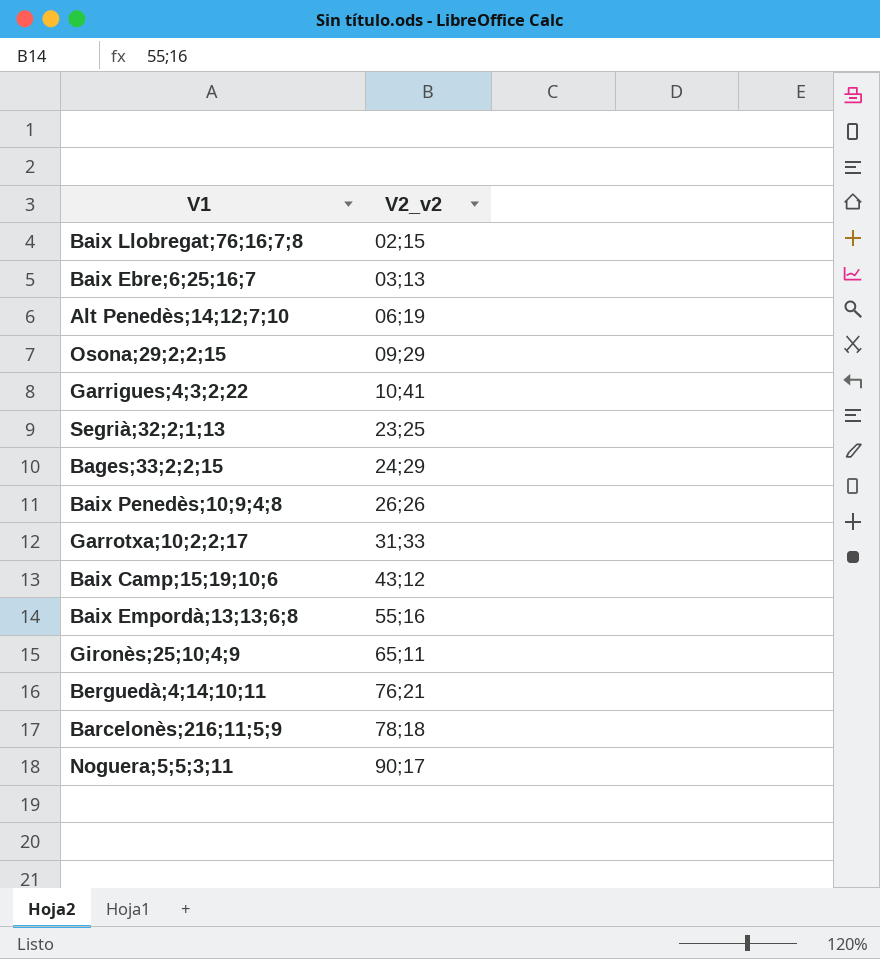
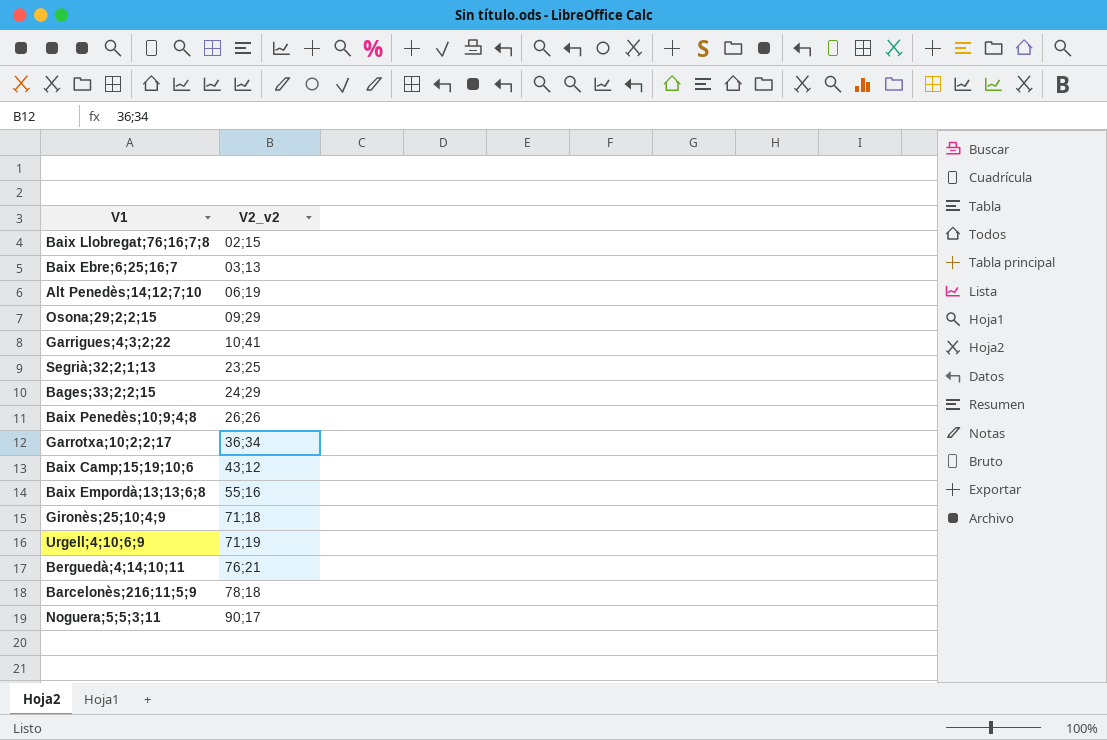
Garrotxa;10;2;2;17 | V2_v2: 31;33 -> 36;34
Gironès;25;10;4;9 | V2_v2: 65;11 -> 71;18
row Urgell;4;10;6;9: none -> 71;19

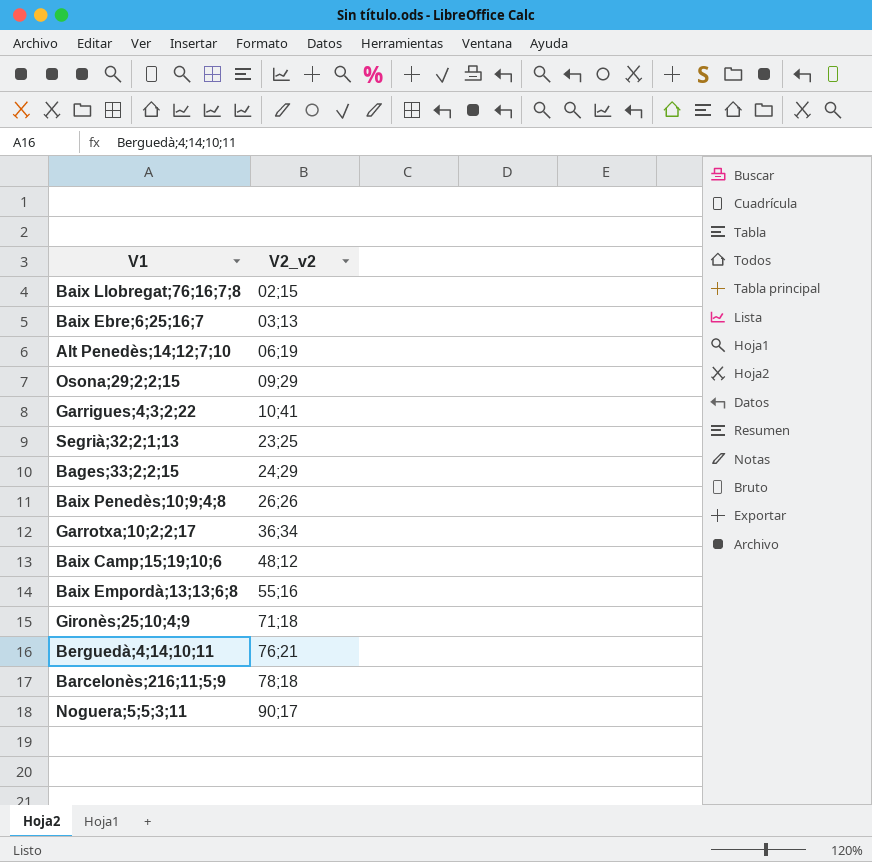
row Urgell;4;10;6;9: 71;19 -> none
Baix Camp;15;19;10;6 | V2_v2: 43;12 -> 48;12

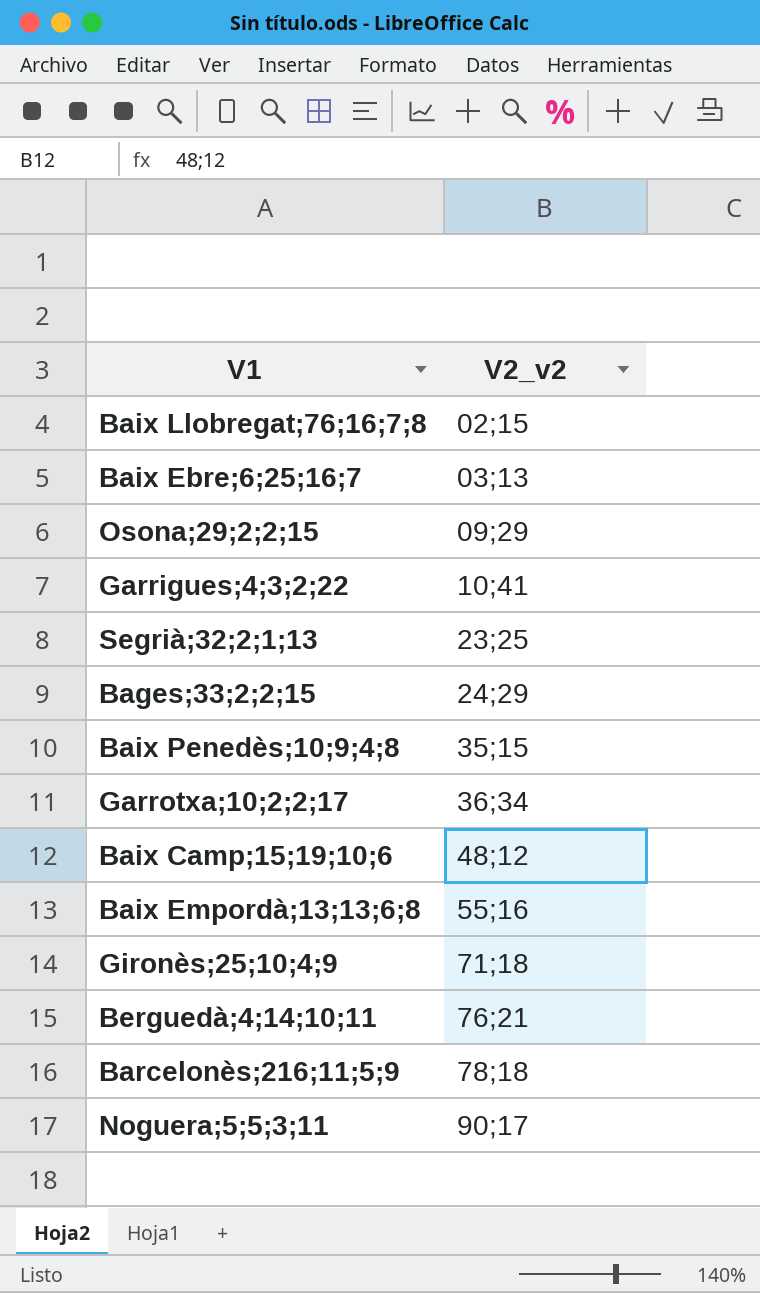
row Alt Penedès;14;12;7;10: 06;19 -> none
Baix Penedès;10;9;4;8 | V2_v2: 26;26 -> 35;15

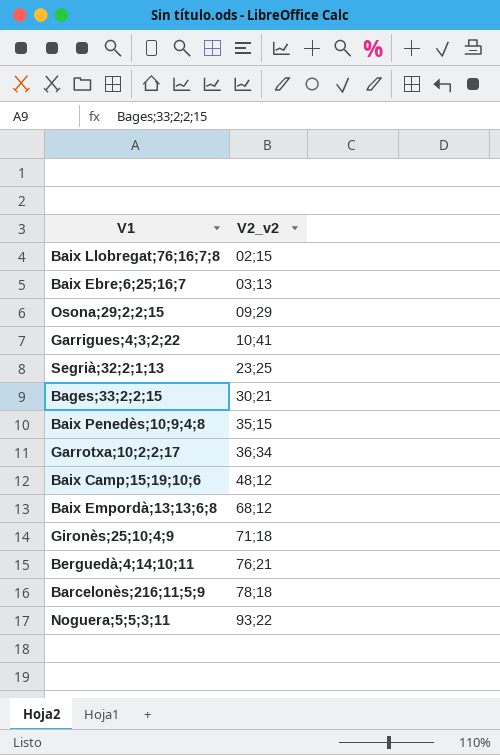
Bages;33;2;2;15 | V2_v2: 24;29 -> 30;21
Baix Empordà;13;13;6;8 | V2_v2: 55;16 -> 68;12
Noguera;5;5;3;11 | V2_v2: 90;17 -> 93;22

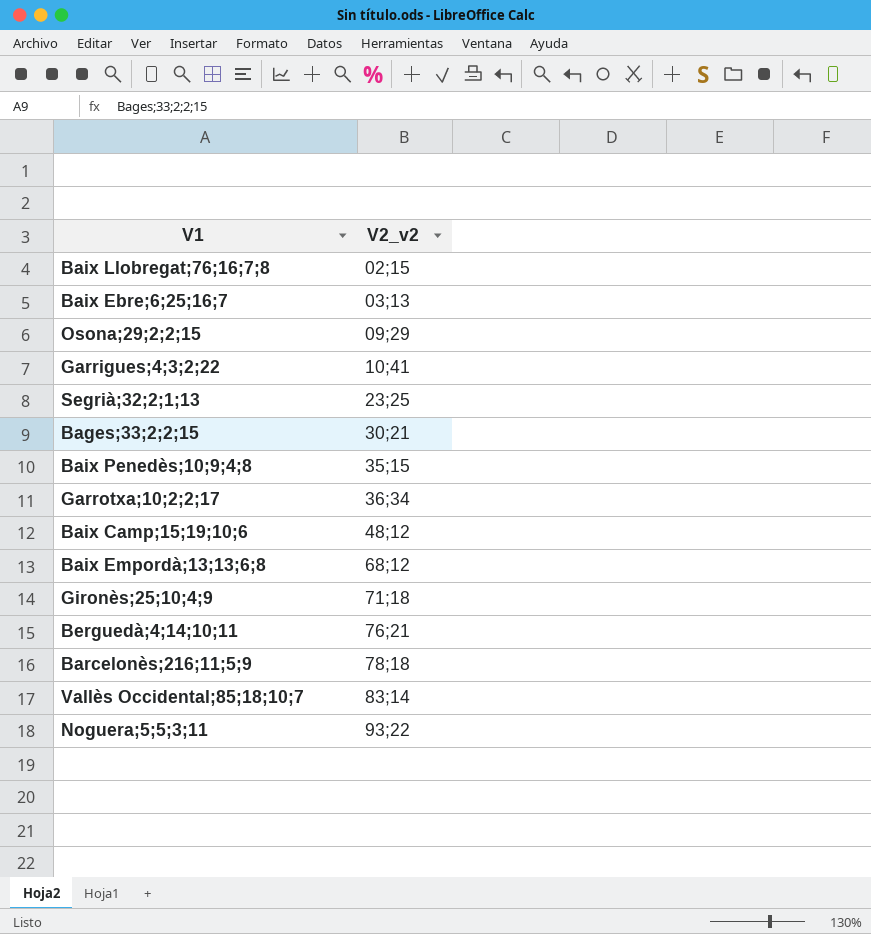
row Vallès Occidental;85;18;10;7: none -> 83;14

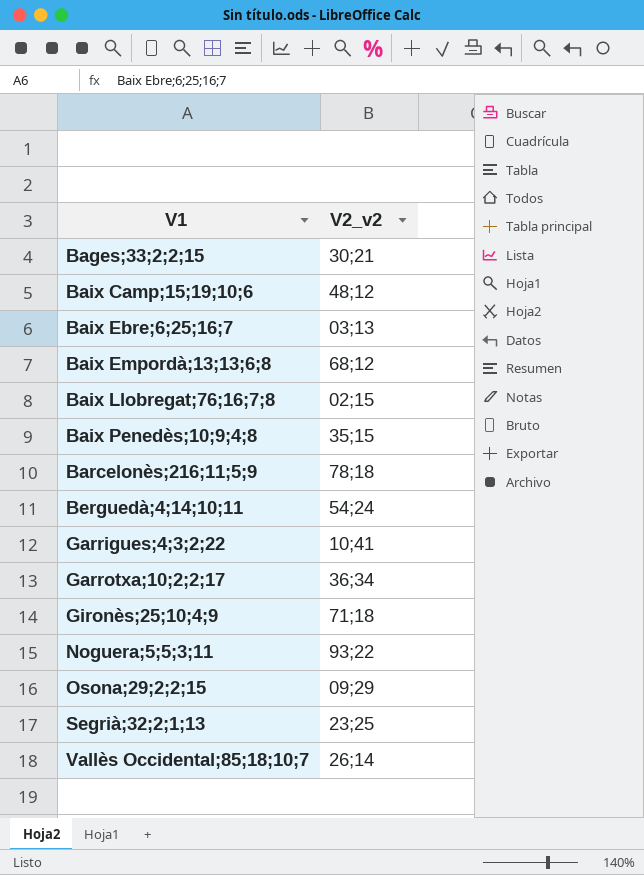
row order: V2_v2 ascending -> V1 ascending
Berguedà;4;14;10;11 | V2_v2: 76;21 -> 54;24
Vallès Occidental;85;18;10;7 | V2_v2: 83;14 -> 26;14

